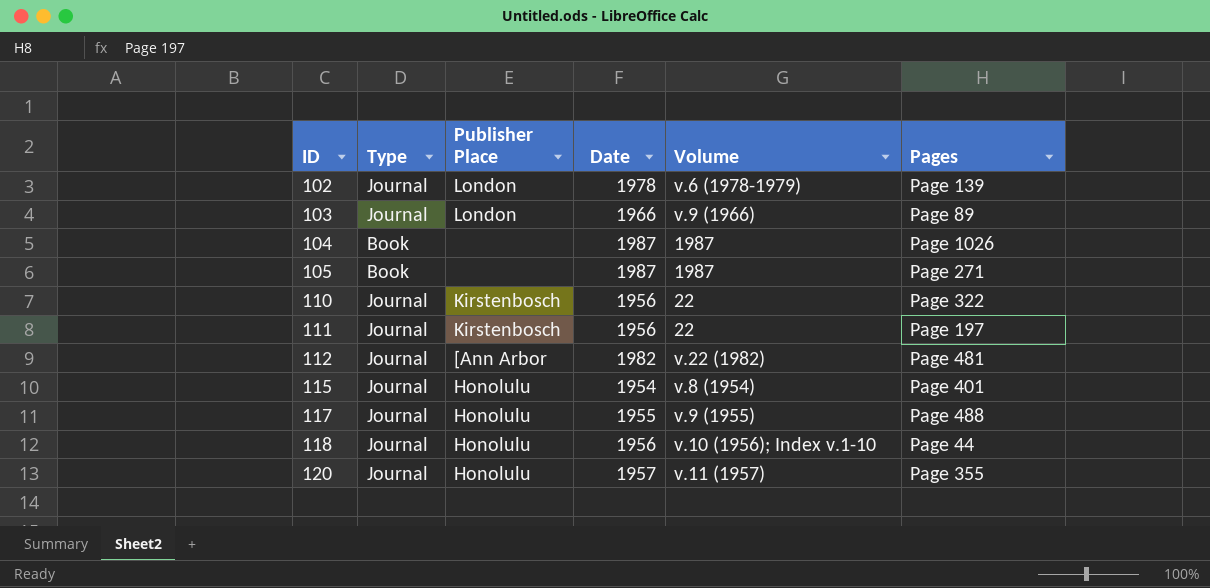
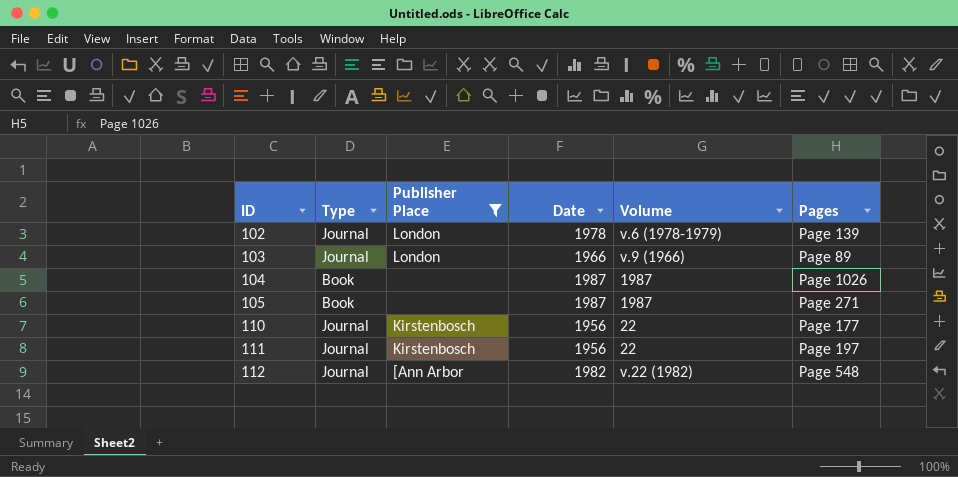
filter: none -> Publisher Place != Honolulu
110 | Pages: Page 322 -> Page 177
112 | Pages: Page 481 -> Page 548

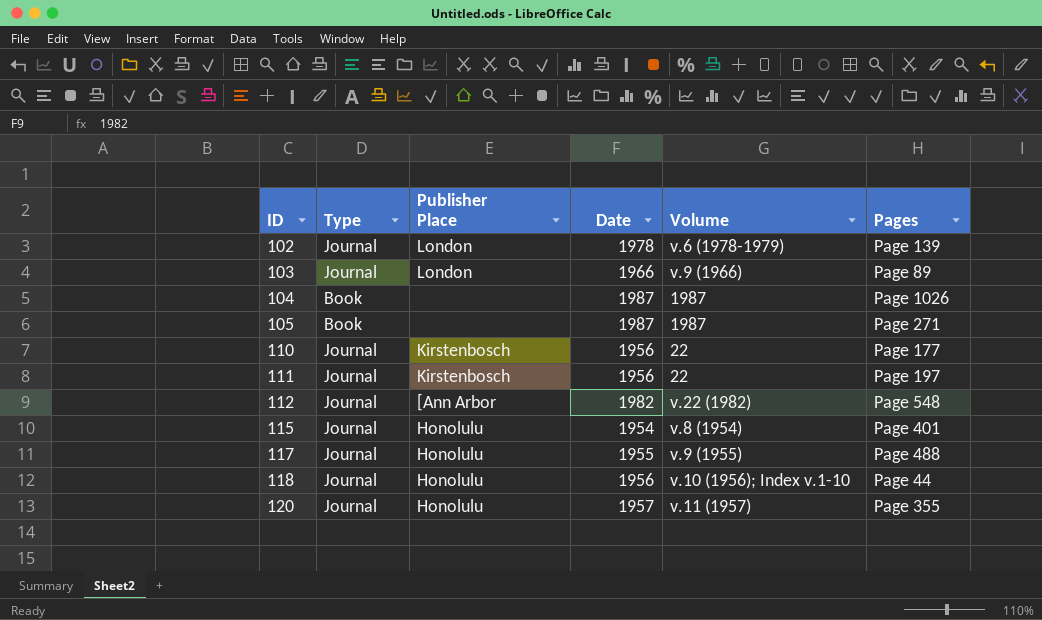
filter: Publisher Place != Honolulu -> none

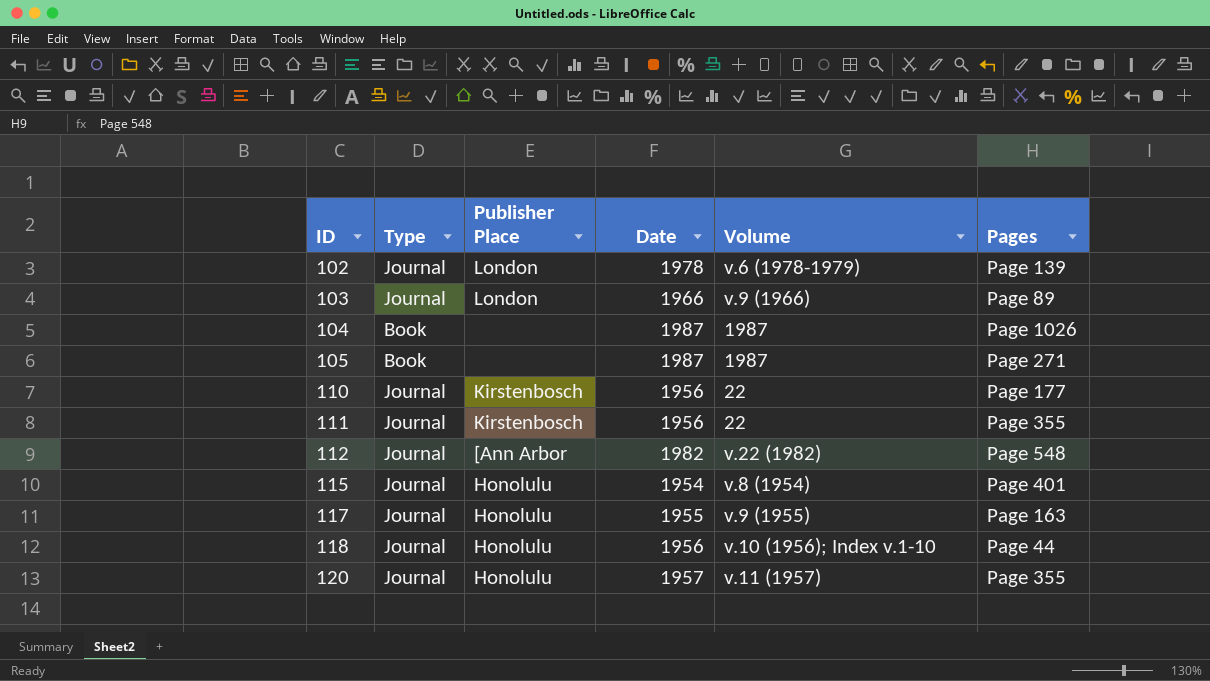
111 | Pages: Page 197 -> Page 355
117 | Pages: Page 488 -> Page 163

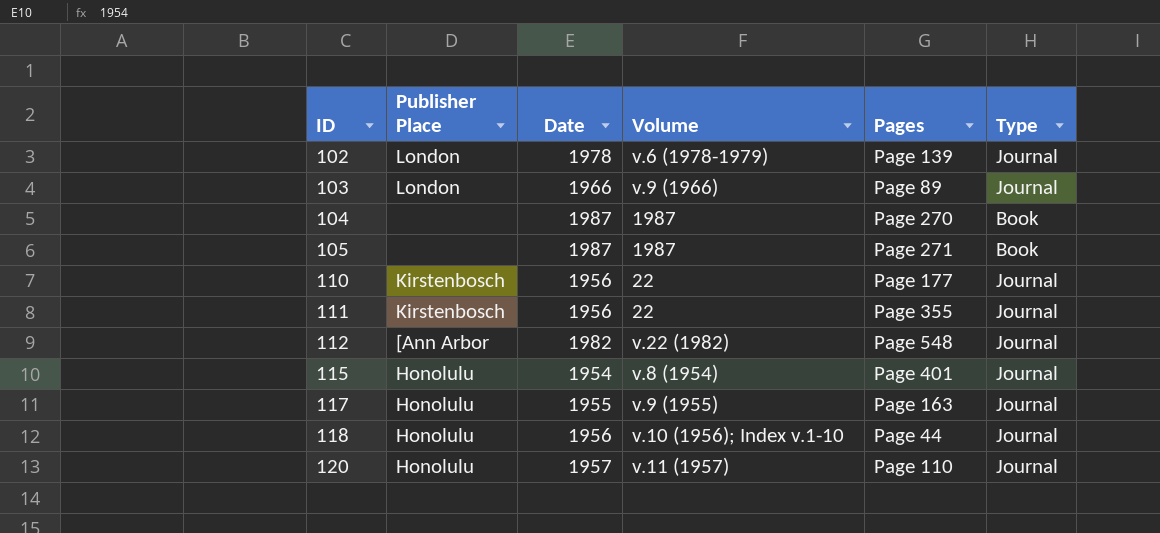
column Type | position: 2 -> 6
104 | Pages: Page 1026 -> Page 270
120 | Pages: Page 355 -> Page 110

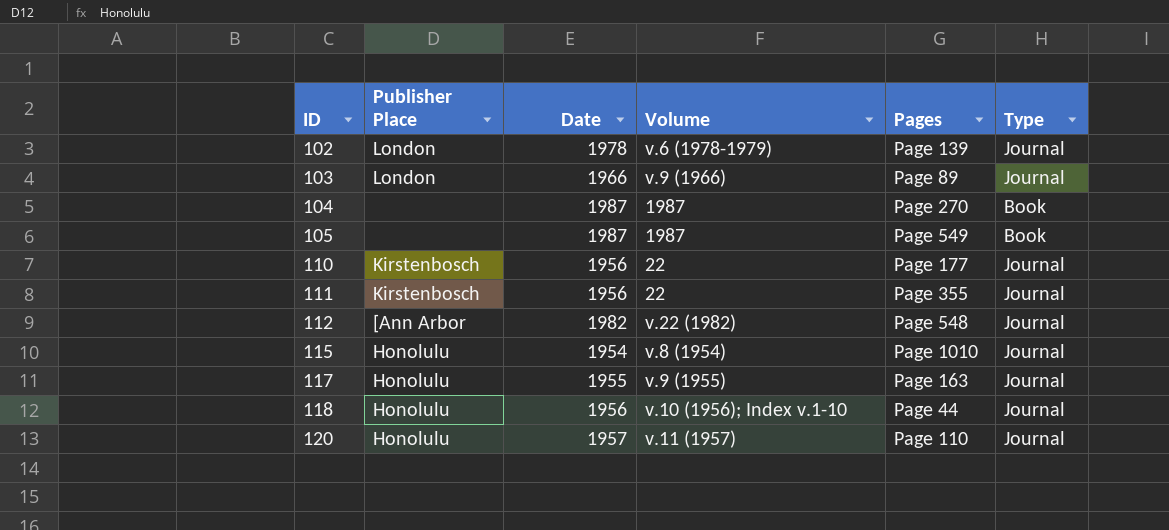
105 | Pages: Page 271 -> Page 549
115 | Pages: Page 401 -> Page 1010

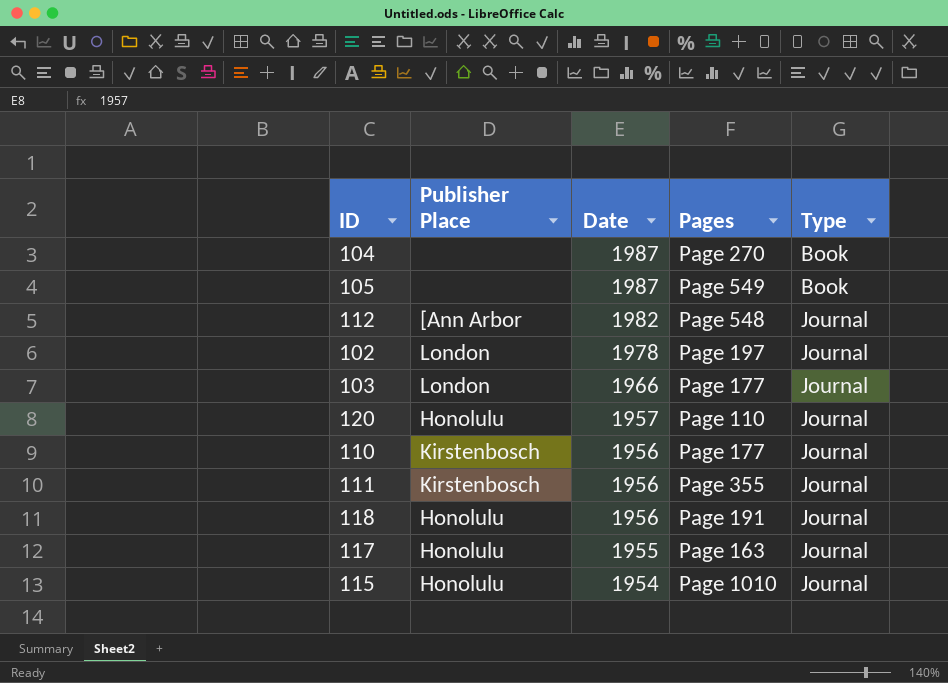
row order: ID ascending -> Date descending
column Volume | position: 4 -> none
102 | Pages: Page 139 -> Page 197
103 | Pages: Page 89 -> Page 177
118 | Pages: Page 44 -> Page 191

